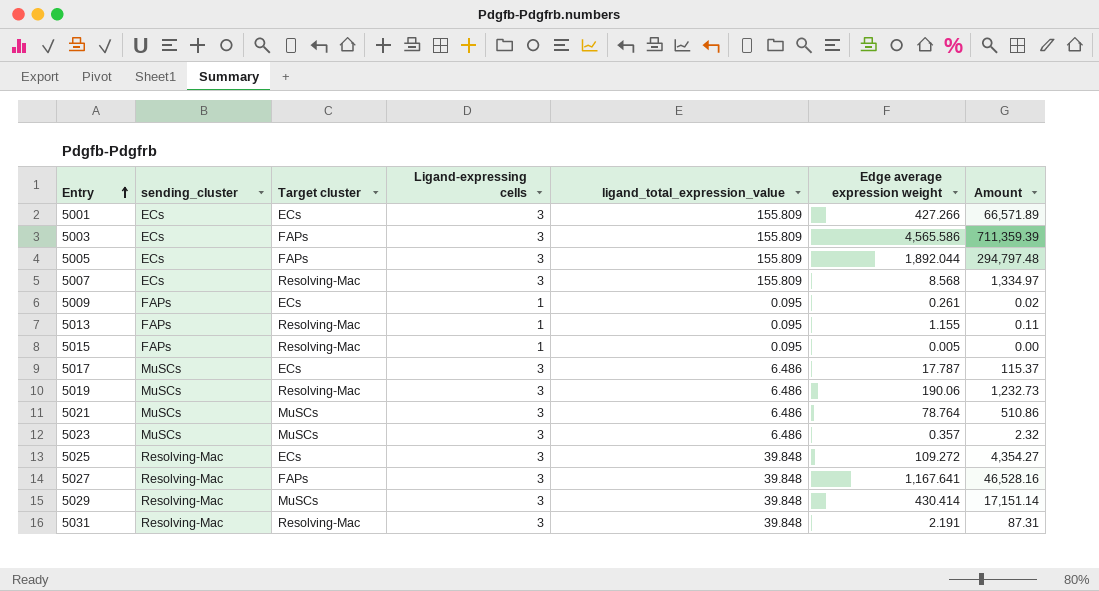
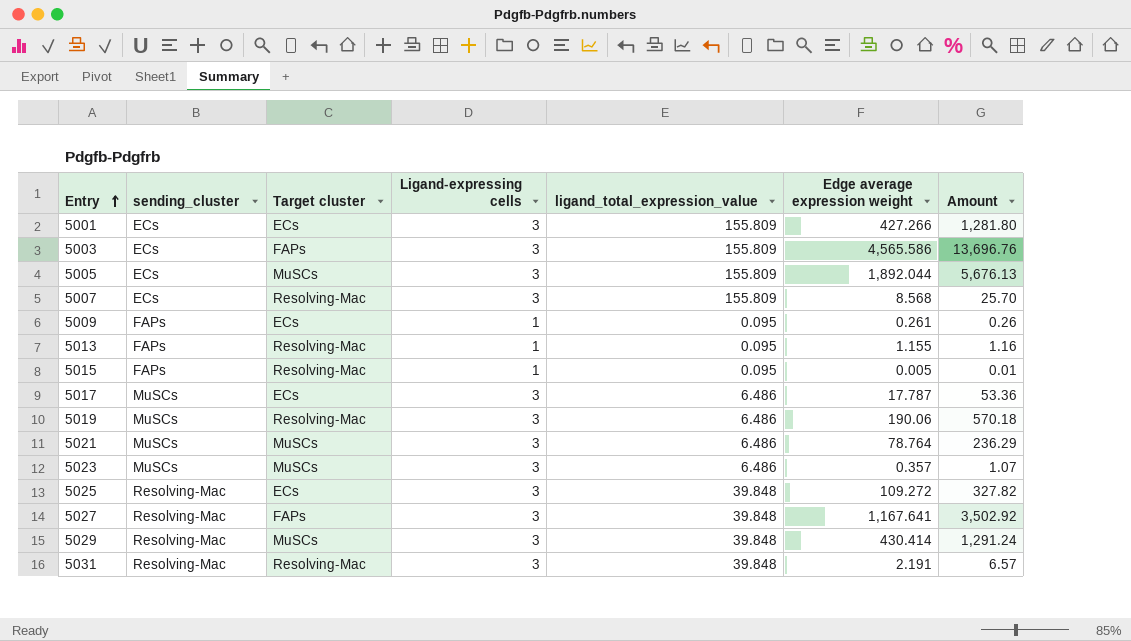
column Amount | formula: [ligand_total_expression_value] * [Edge average expression weight] -> [Ligand-expressing cells] * [Edge average expression weight]
5005 | Target cluster: FAPs -> MuSCs

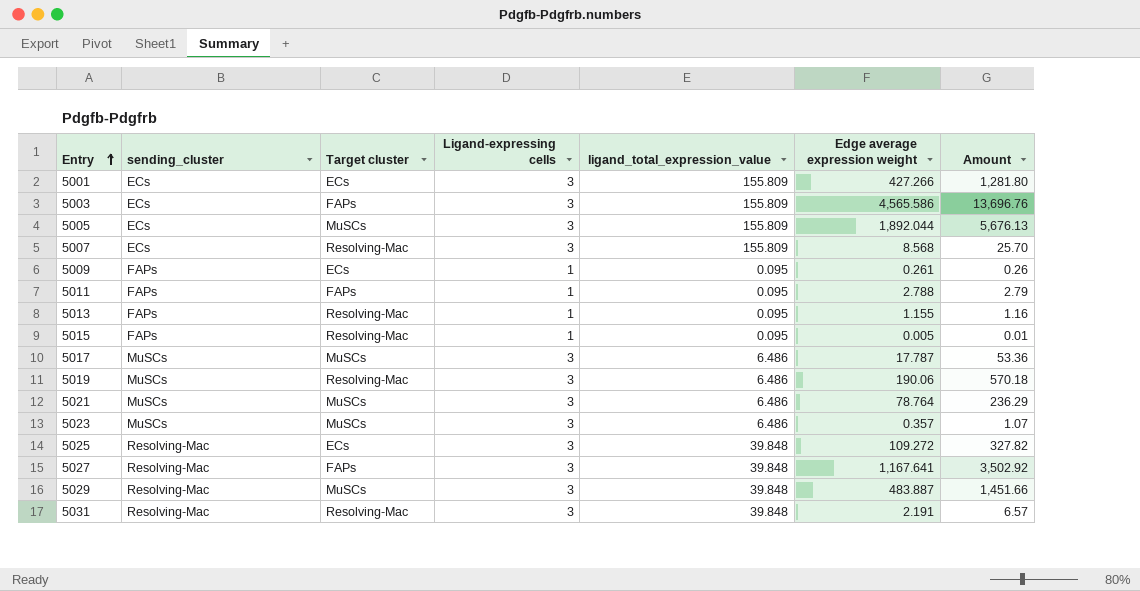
row 5011: none -> FAPs | FAPs | 1 | 0.095 | 2.788 | 2.79
5017 | Target cluster: ECs -> MuSCs
5029 | Edge average expression weight: 430.414 -> 483.887
5029 | Amount: 1,291.24 -> 1,451.66

